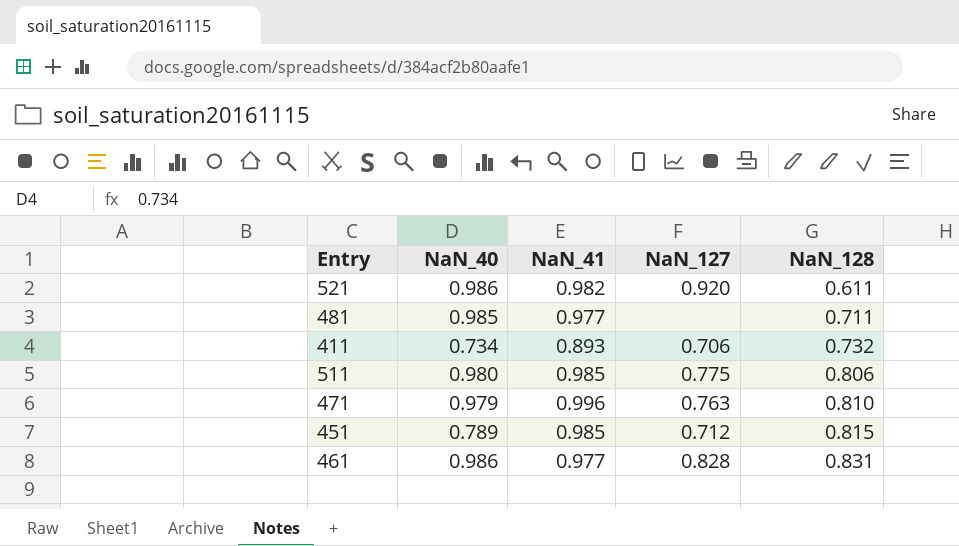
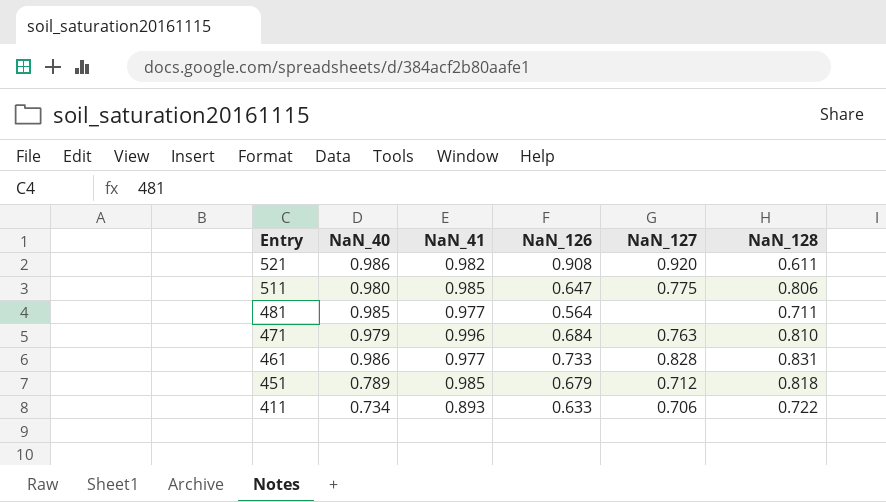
row order: NaN_128 ascending -> Entry descending
column NaN_126 | position: none -> 4
451 | NaN_128: 0.815 -> 0.818
411 | NaN_128: 0.732 -> 0.722

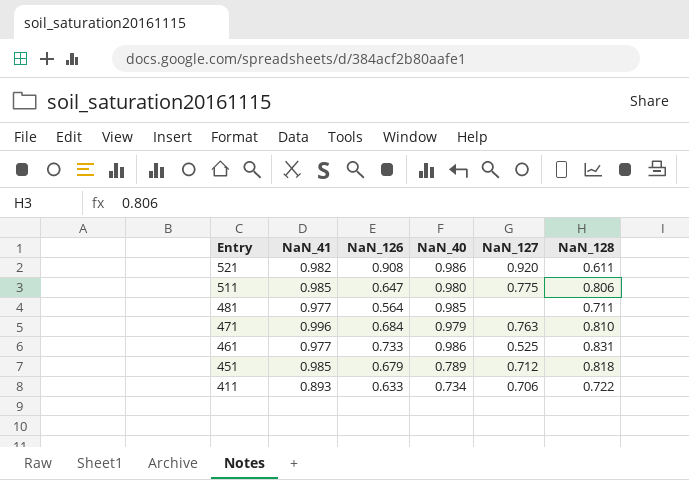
column NaN_40 | position: 2 -> 4
461 | NaN_127: 0.828 -> 0.525

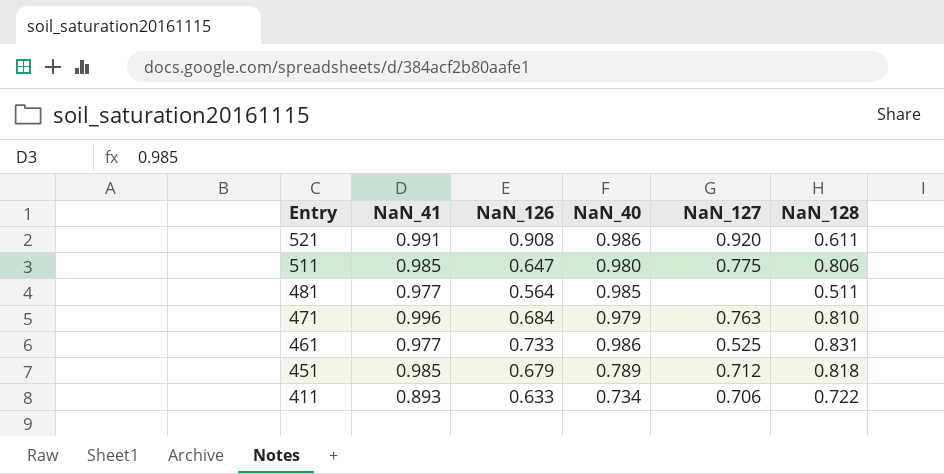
521 | NaN_41: 0.982 -> 0.991
481 | NaN_128: 0.711 -> 0.511

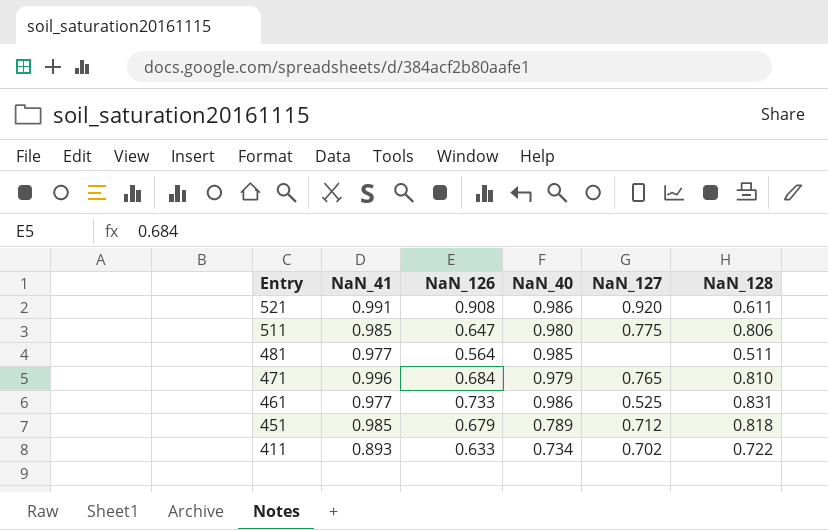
471 | NaN_127: 0.763 -> 0.765
411 | NaN_127: 0.706 -> 0.702

